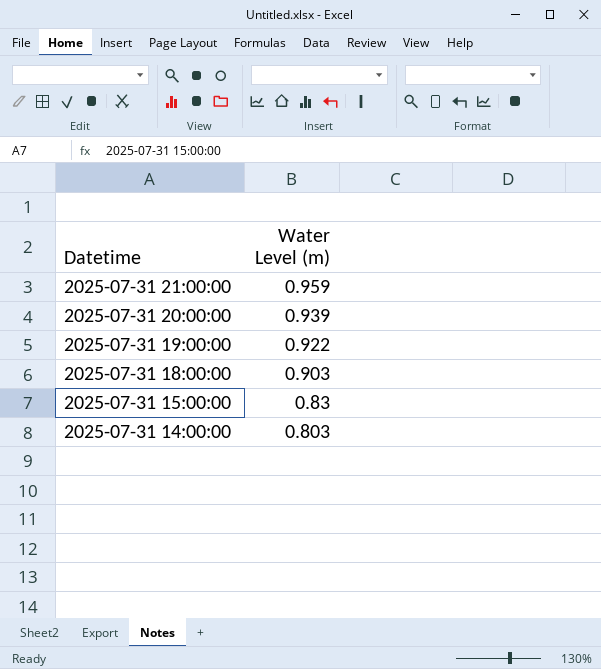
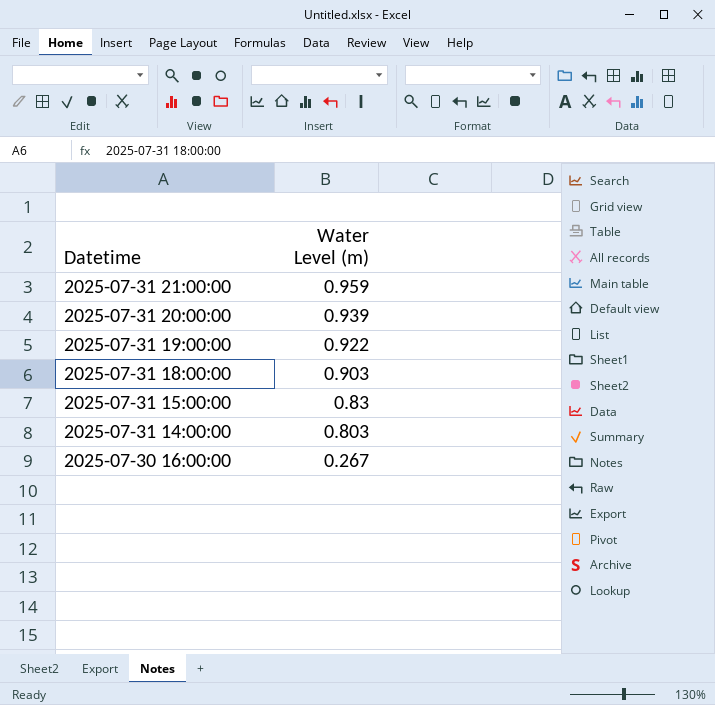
row 2025-07-30 16:00:00: none -> 0.267

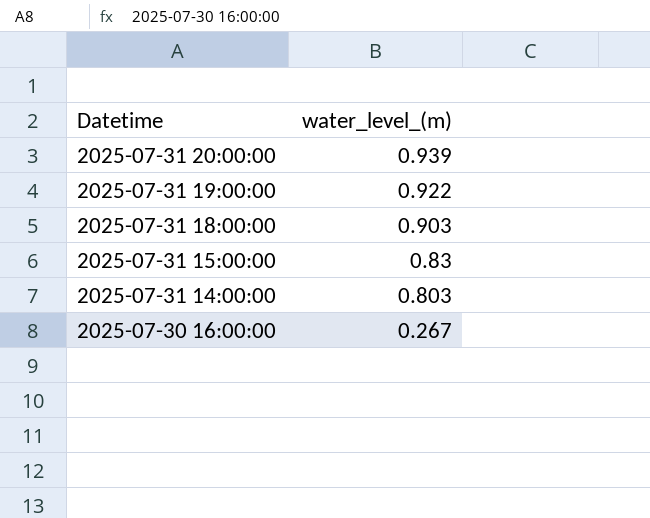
column name: Water Level (m) -> water_level_(m)
row 2025-07-31 21:00:00: 0.959 -> none

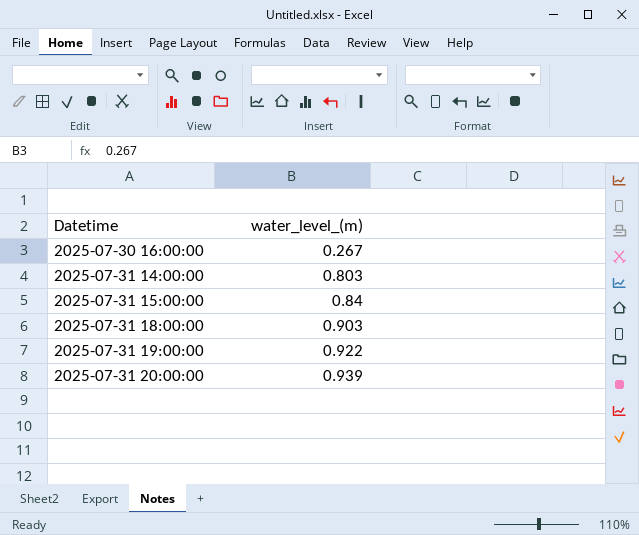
row order: Datetime descending -> Datetime ascending
2025-07-31 15:00:00 | water_level_(m): 0.83 -> 0.84

